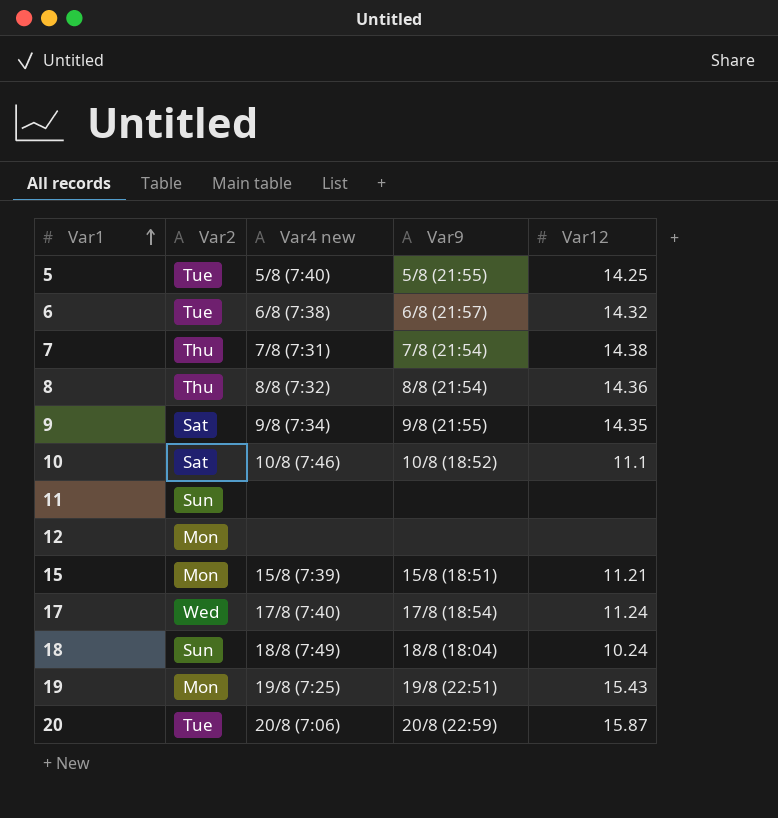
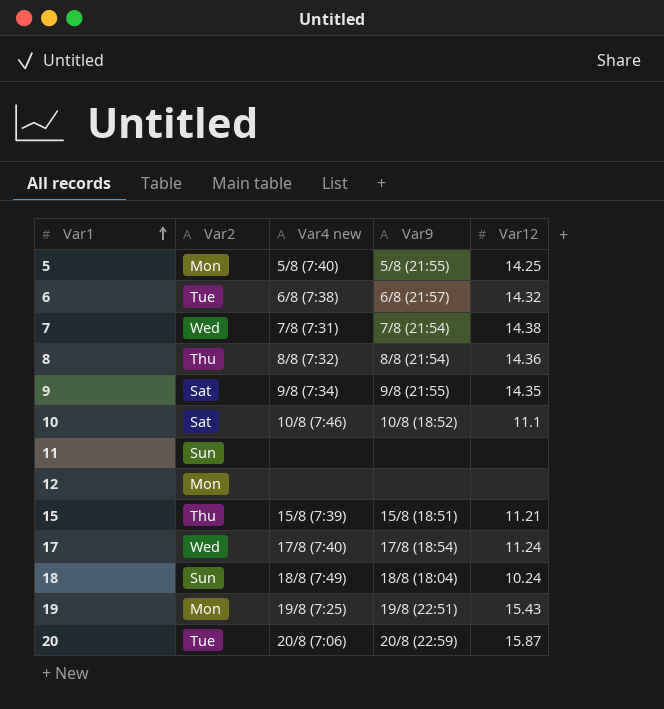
5 | Var2: Tue -> Mon
7 | Var2: Thu -> Wed
15 | Var2: Mon -> Thu

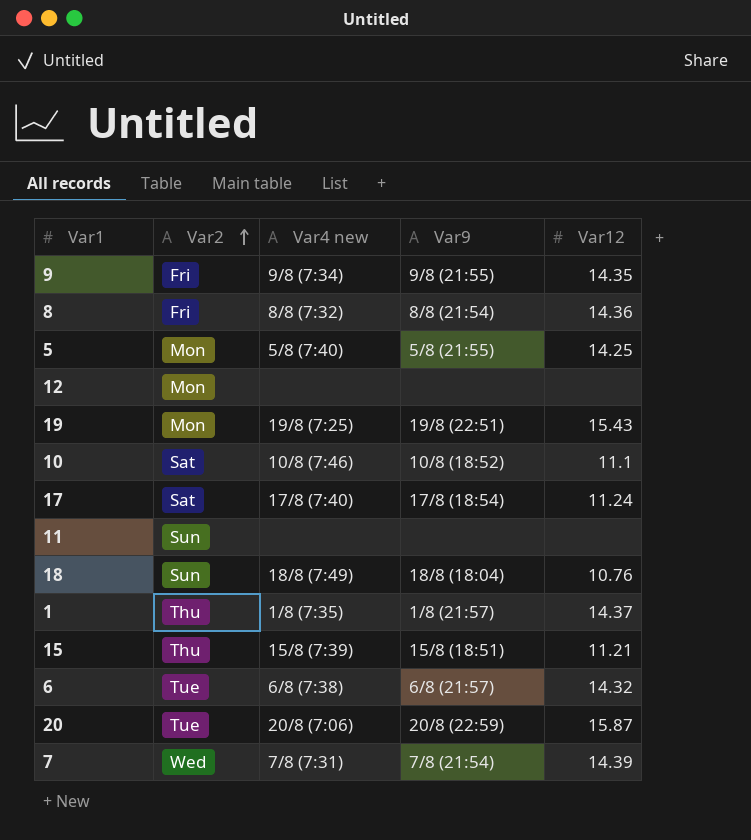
row order: Var1 ascending -> Var2 ascending
9 | Var2: Sat -> Fri
8 | Var2: Thu -> Fri
17 | Var2: Wed -> Sat
18 | Var12: 10.24 -> 10.76
row 1: none -> Thu | 1/8 (7:35) | 1/8 (21:57) | 14.37
7 | Var12: 14.38 -> 14.39

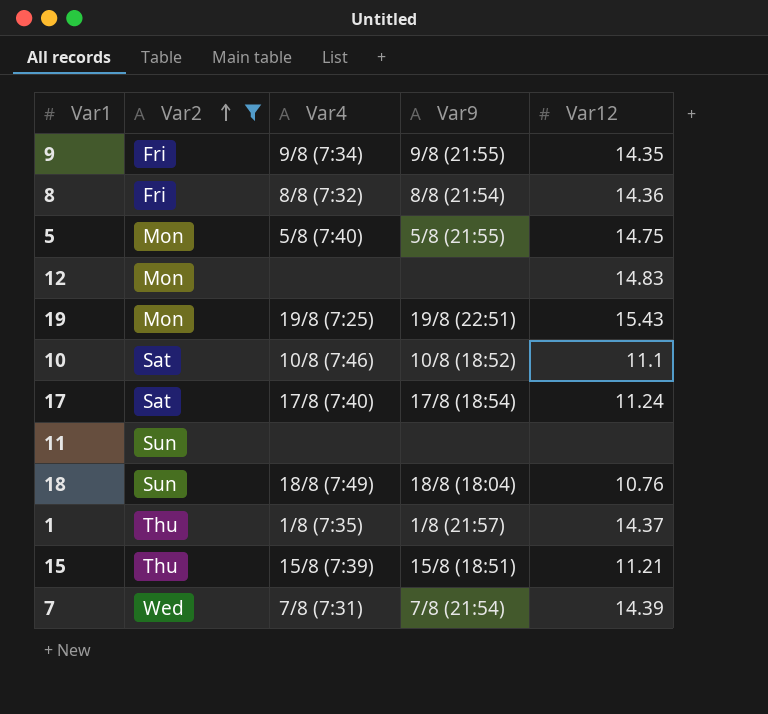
filter: none -> Var2 != Tue
column name: Var4 new -> Var4
5 | Var12: 14.25 -> 14.75
12 | Var12: none -> 14.83

